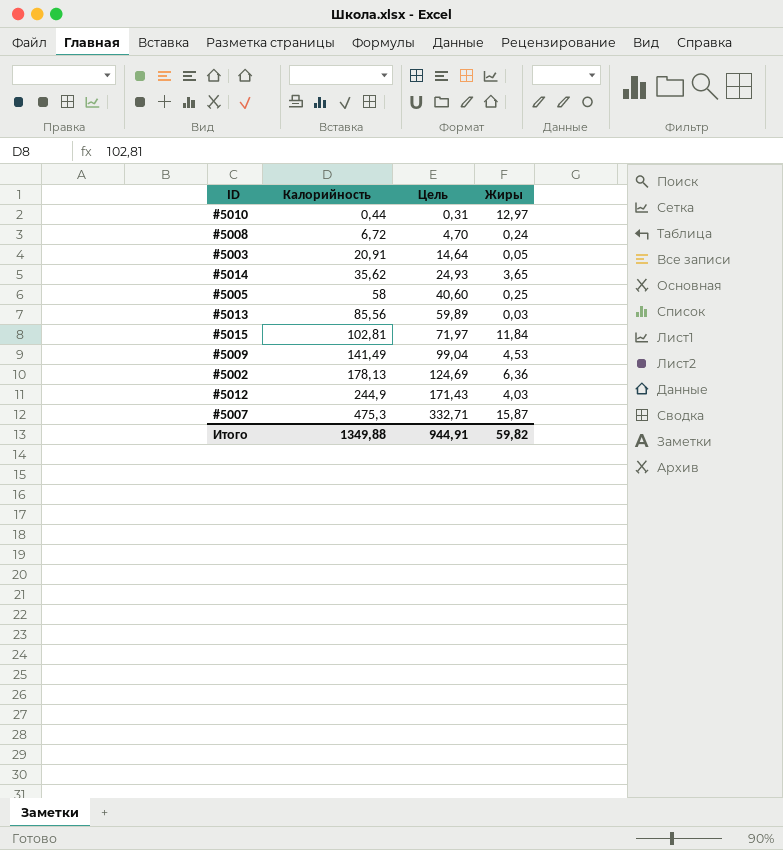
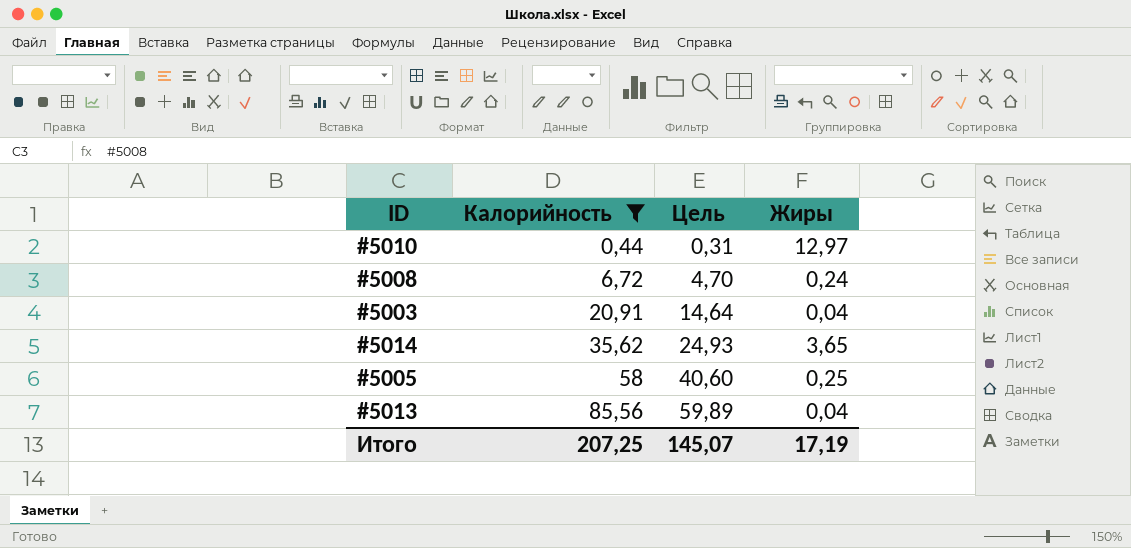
filter: none -> Калорийность <= 85,56
#5003 | Жиры: 0,05 -> 0,04
#5013 | Жиры: 0,03 -> 0,04
Итого | Калорийность: 1349,88 -> 207,25
Итого | Цель: 944,91 -> 145,07
Итого | Жиры: 59,82 -> 17,19

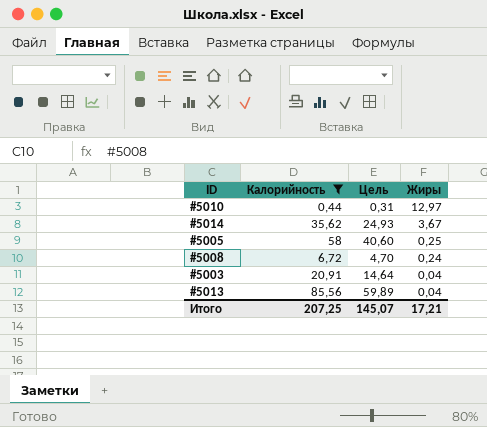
row order: Калорийность ascending -> Жиры descending
#5014 | Жиры: 3,65 -> 3,67
Итого | Жиры: 17,19 -> 17,21

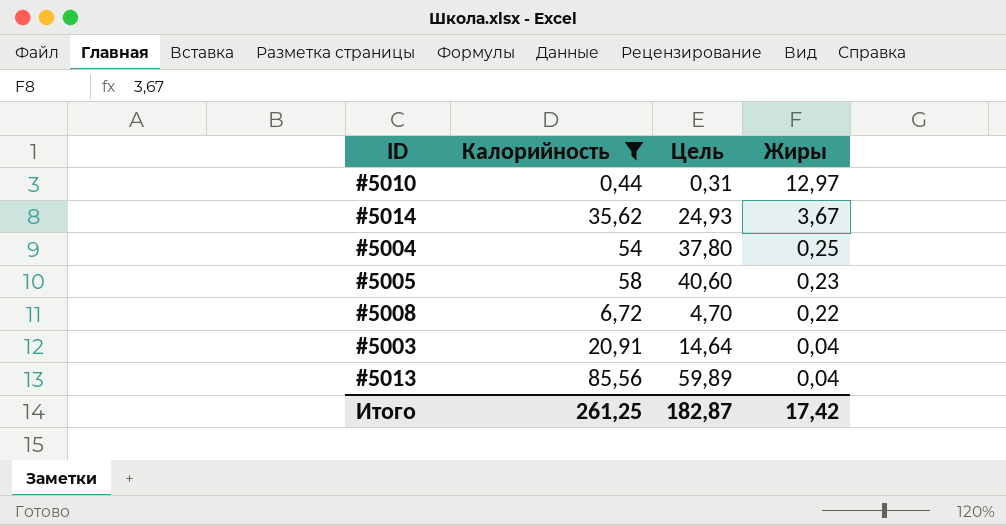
row #5004: none -> 54 | 37,80 | 0,25
#5005 | Жиры: 0,25 -> 0,23
#5008 | Жиры: 0,24 -> 0,22
Итого | Калорийность: 207,25 -> 261,25
Итого | Цель: 145,07 -> 182,87
Итого | Жиры: 17,21 -> 17,42

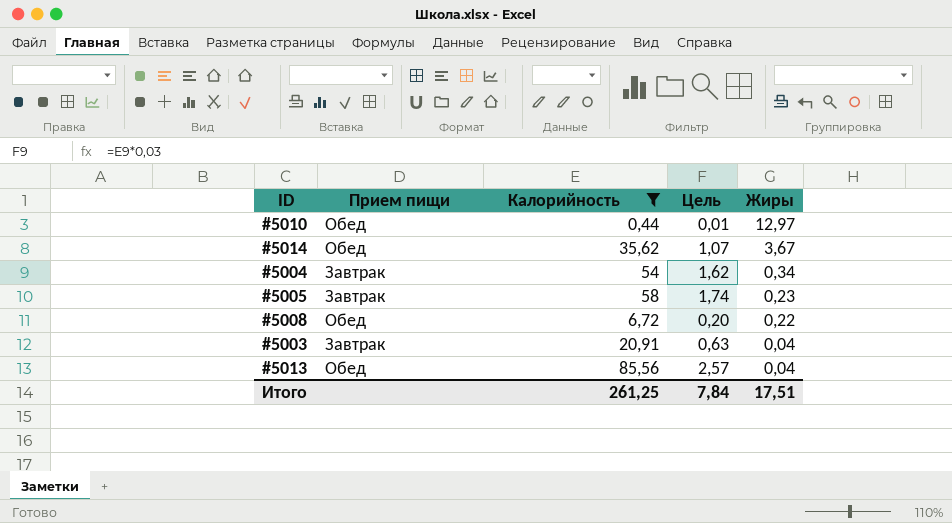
column Прием пищи | position: none -> 2
column Цель | formula: [Калорийность] * 0,7 -> [Калорийность] * 0,03
#5004 | Жиры: 0,25 -> 0,34
Итого | Цель: 182,87 -> 7,84
Итого | Жиры: 17,42 -> 17,51

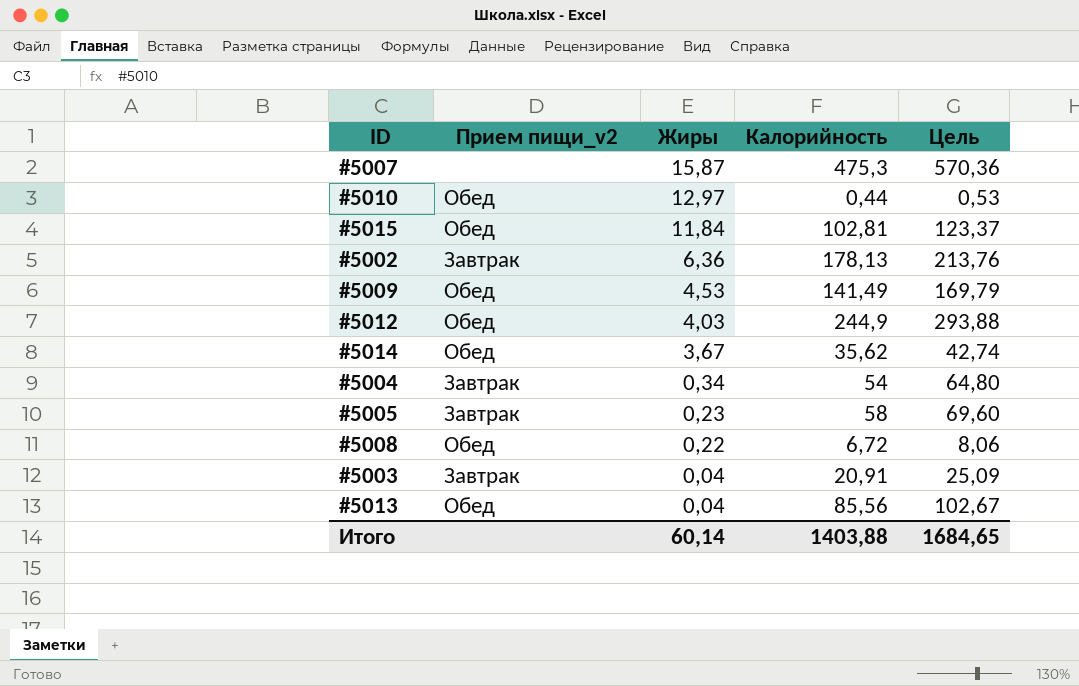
filter: Калорийность <= 85,56 -> none
column name: Прием пищи -> Прием пищи_v2
column Жиры | position: 5 -> 3
column Цель | formula: [Калорийность] * 0,03 -> [Калорийность] * 1,2
Итого | Жиры: 17,51 -> 60,14
Итого | Калорийность: 261,25 -> 1403,88
Итого | Цель: 7,84 -> 1684,65

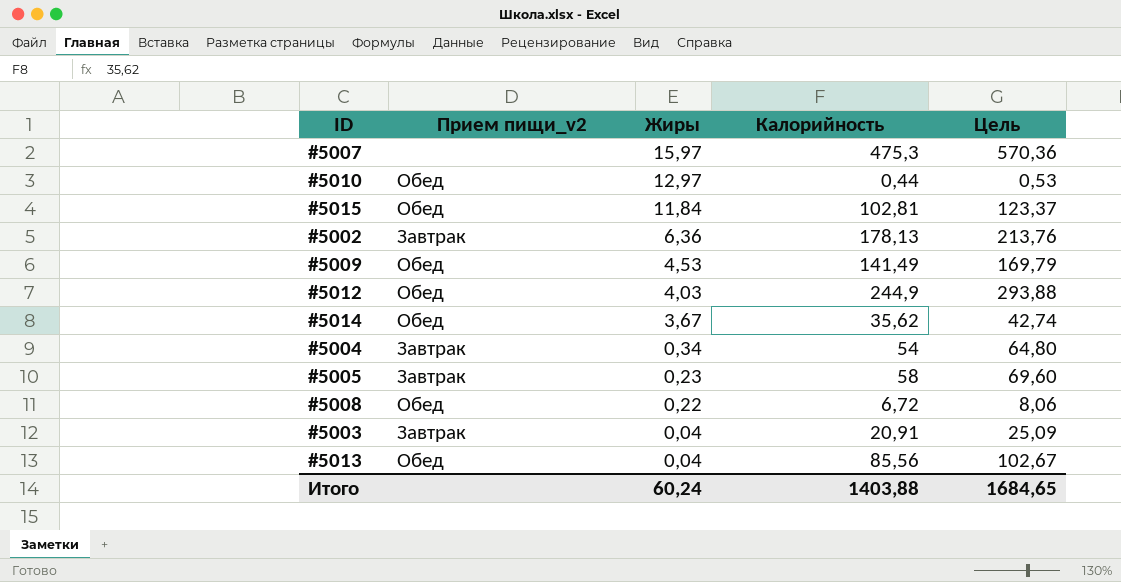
#5007 | Жиры: 15,87 -> 15,97
Итого | Жиры: 60,14 -> 60,24

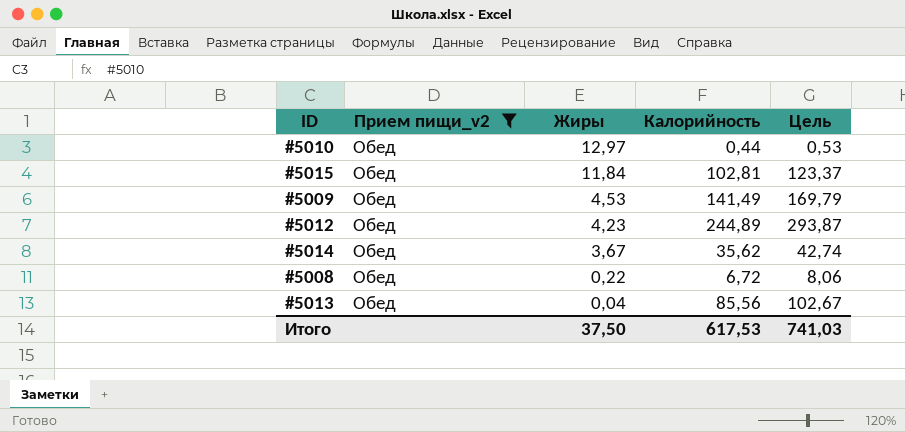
filter: none -> Прием пищи_v2 = Обед
#5012 | Жиры: 4,03 -> 4,23
#5012 | Калорийность: 244,9 -> 244,89
#5012 | Цель: 293,88 -> 293,87
Итого | Жиры: 60,24 -> 37,50
Итого | Калорийность: 1403,88 -> 617,53
Итого | Цель: 1684,65 -> 741,03

